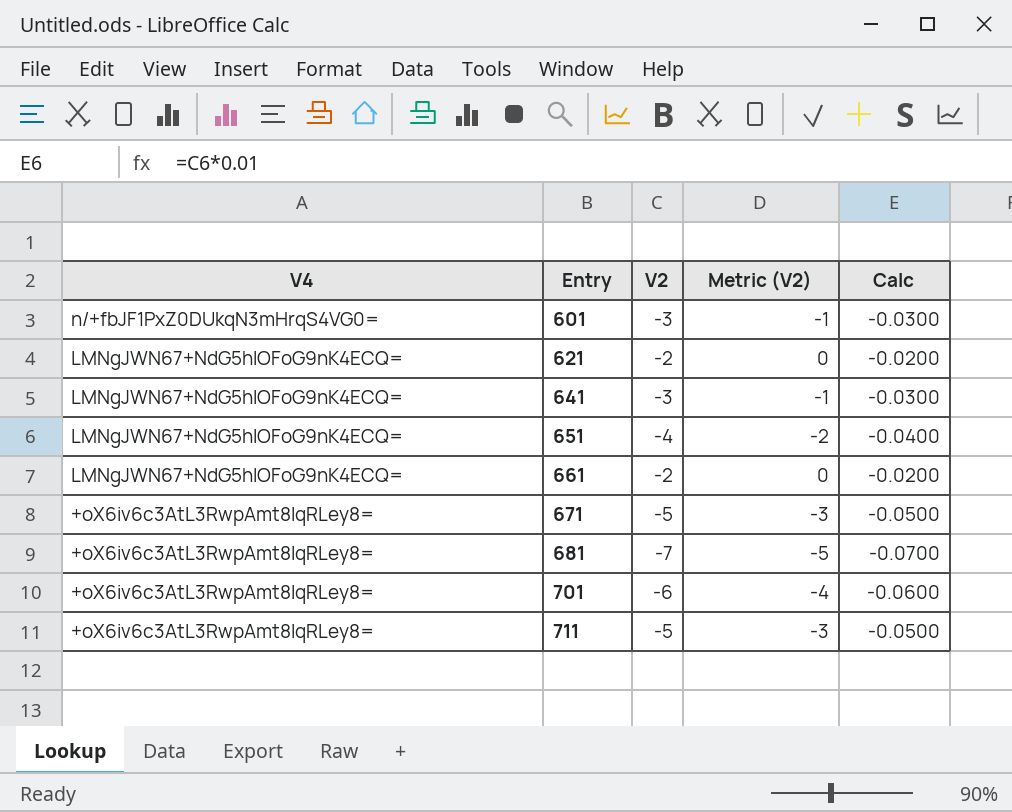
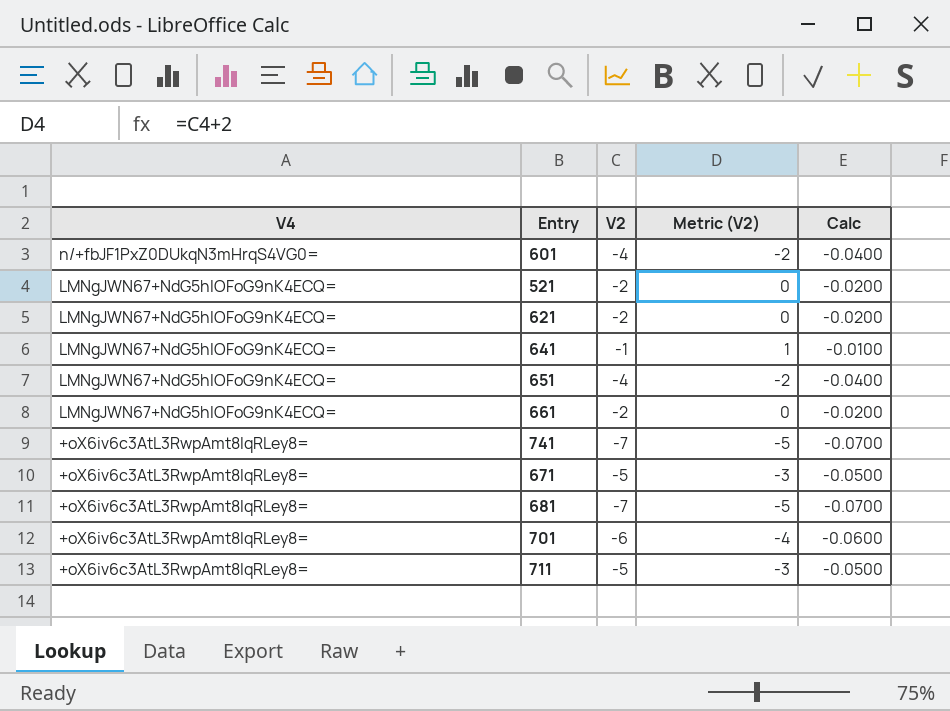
601 | V2: -3 -> -4
601 | Metric (V2): -1 -> -2
601 | Calc: -0.0300 -> -0.0400
row 521: none -> LMNgJWN67+NdG5hIOFoG9nK4ECQ= | -2 | 0 | -0.0200
641 | V2: -3 -> -1
641 | Metric (V2): -1 -> 1
641 | Calc: -0.0300 -> -0.0100
row 741: none -> +oX6iv6c3AtL3RwpAmt8IqRLey8= | -7 | -5 | -0.0700

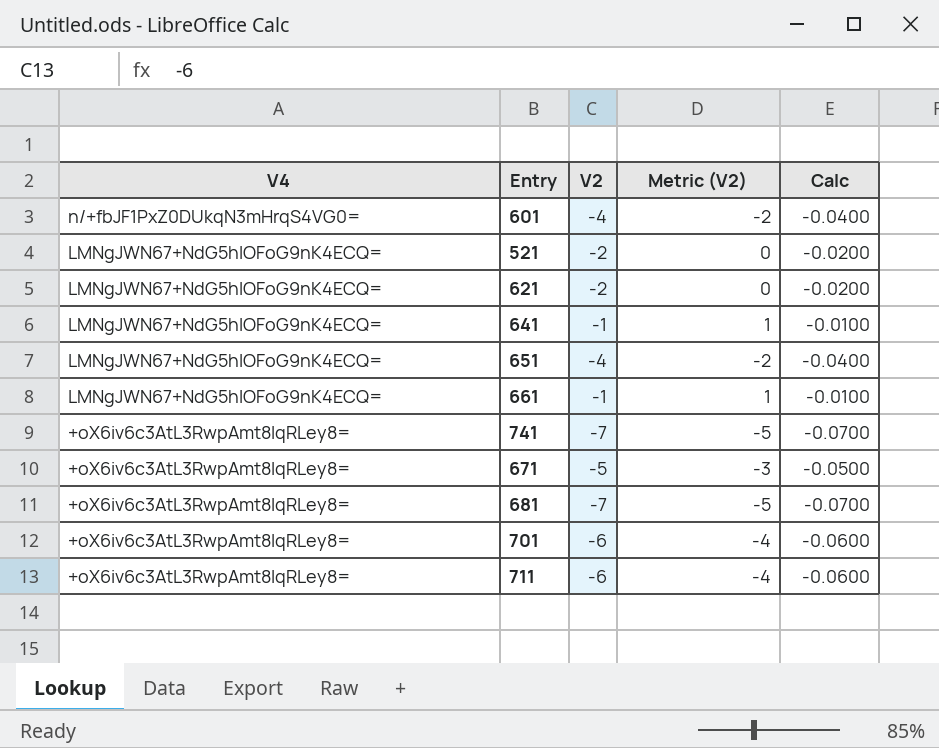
661 | V2: -2 -> -1
661 | Metric (V2): 0 -> 1
661 | Calc: -0.0200 -> -0.0100
711 | V2: -5 -> -6
711 | Metric (V2): -3 -> -4
711 | Calc: -0.0500 -> -0.0600

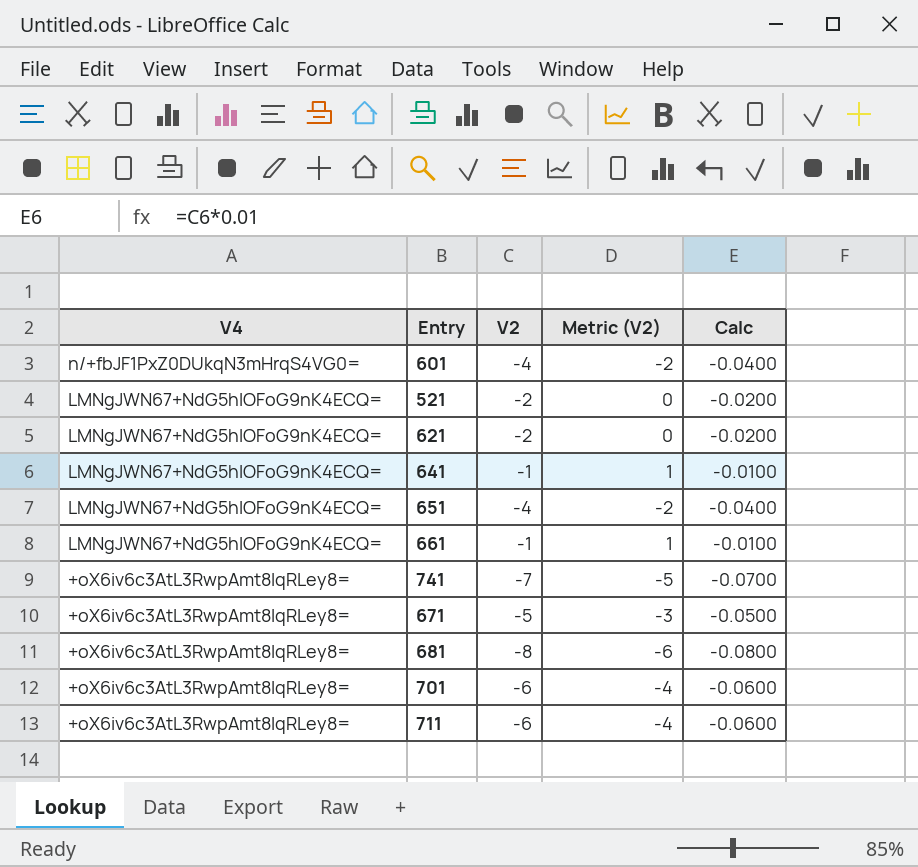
681 | V2: -7 -> -8
681 | Metric (V2): -5 -> -6
681 | Calc: -0.0700 -> -0.0800

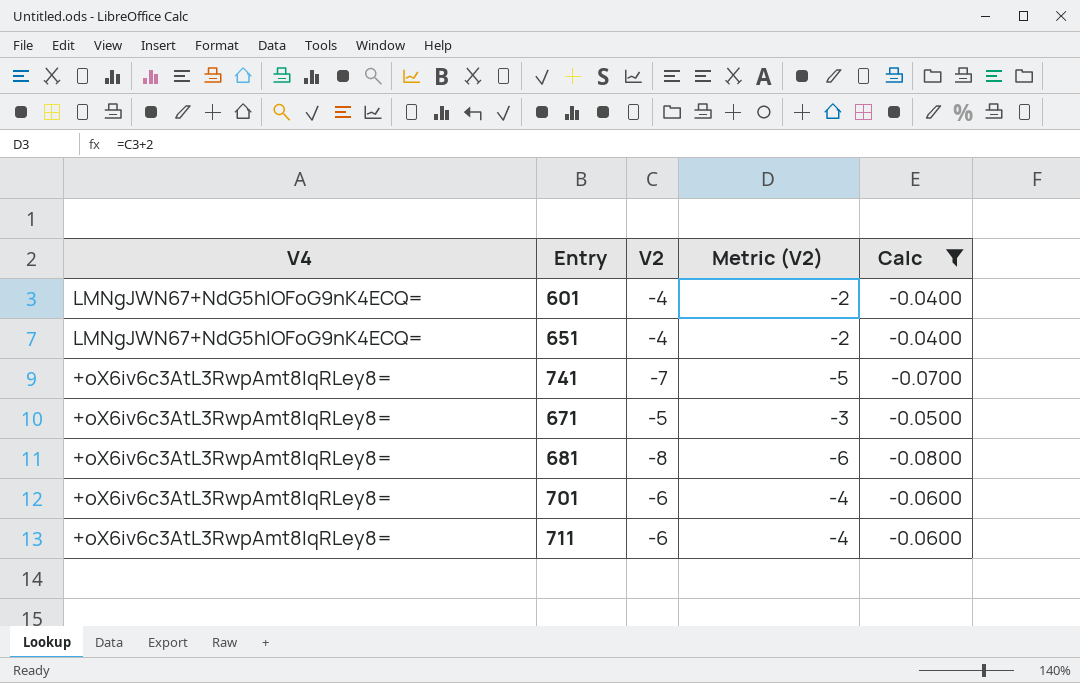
filter: none -> Calc <= -0.0400
601 | V4: n/+fbJF1PxZ0DUkqN3mHrqS4VG0= -> LMNgJWN67+NdG5hIOFoG9nK4ECQ=

